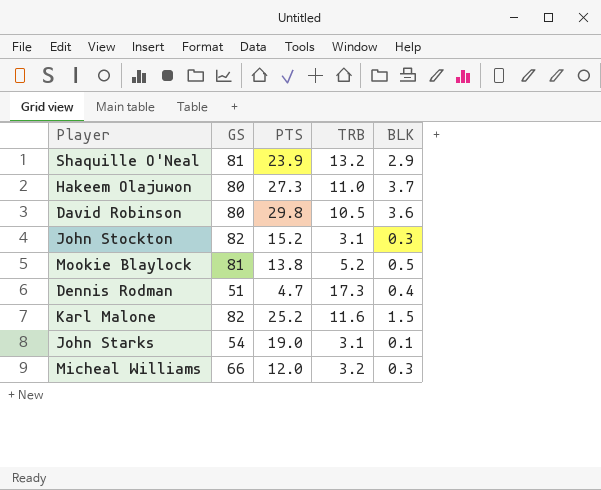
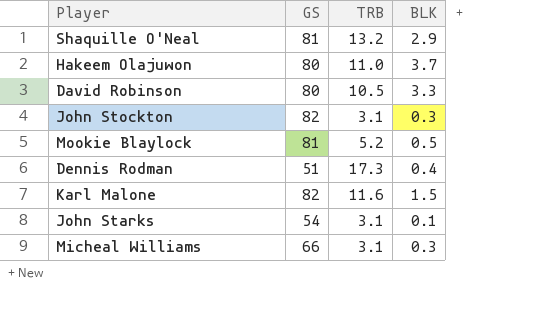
column PTS | position: 3 -> none
David Robinson | BLK: 3.6 -> 3.3
Micheal Williams | TRB: 3.2 -> 3.1

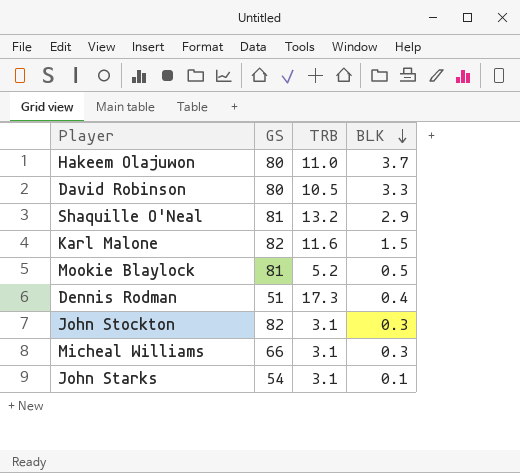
row order: none -> BLK descending

